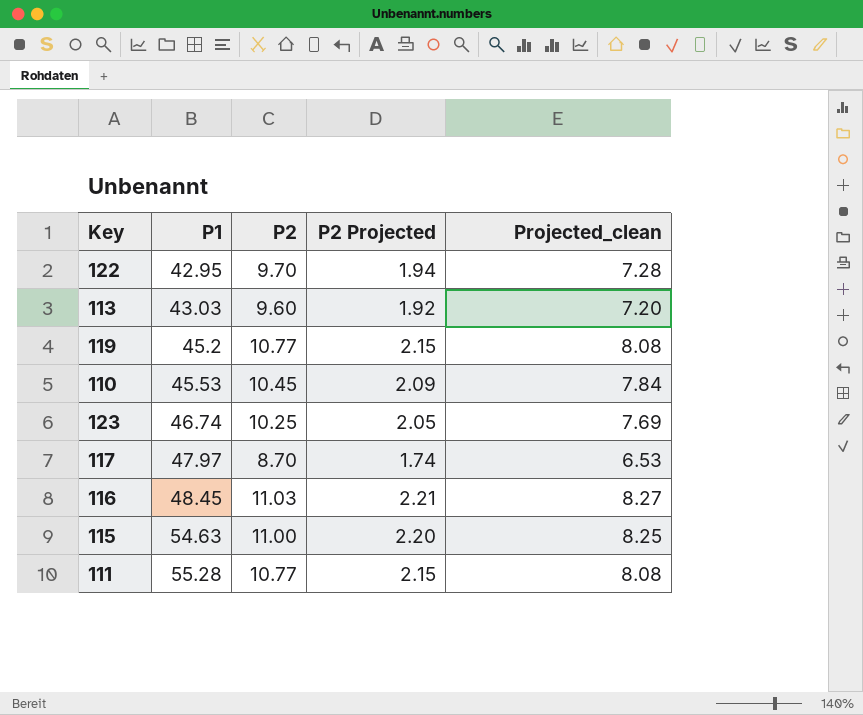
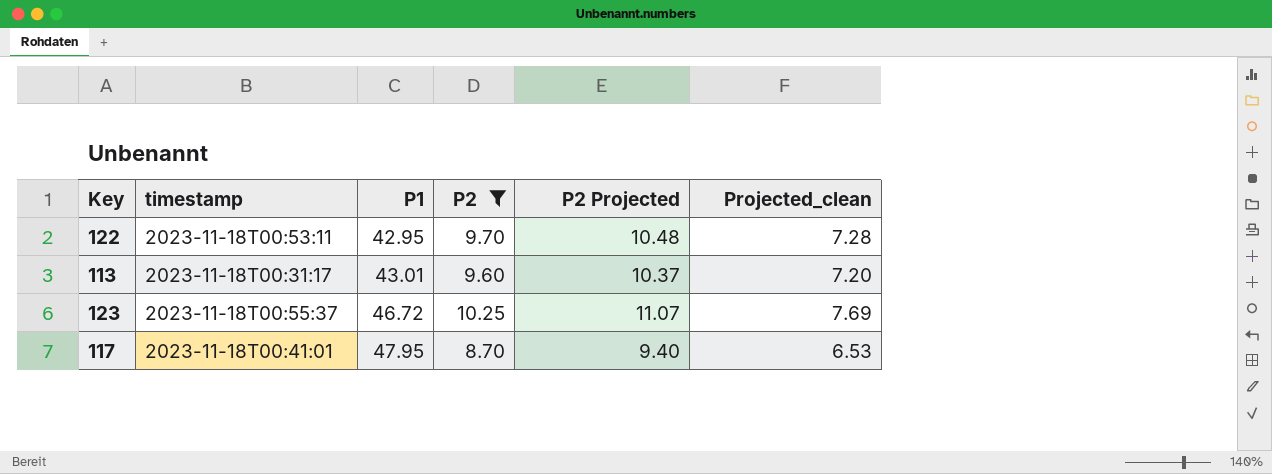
filter: none -> P2 <= 10.25
column timestamp | position: none -> 2
column P2 Projected | formula: [P2] * 0.2 -> [P2] * 1.08
113 | P1: 43.03 -> 43.01
123 | P1: 46.74 -> 46.72
117 | P1: 47.97 -> 47.95

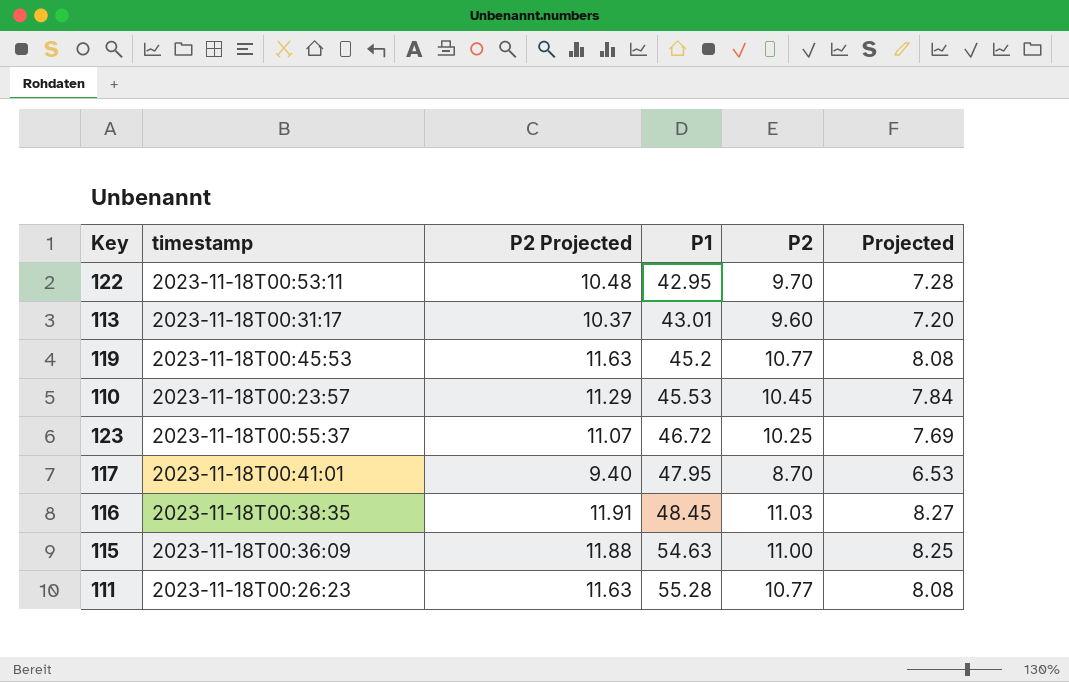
filter: P2 <= 10.25 -> none
column P2 Projected | position: 5 -> 3
column name: Projected_clean -> Projected

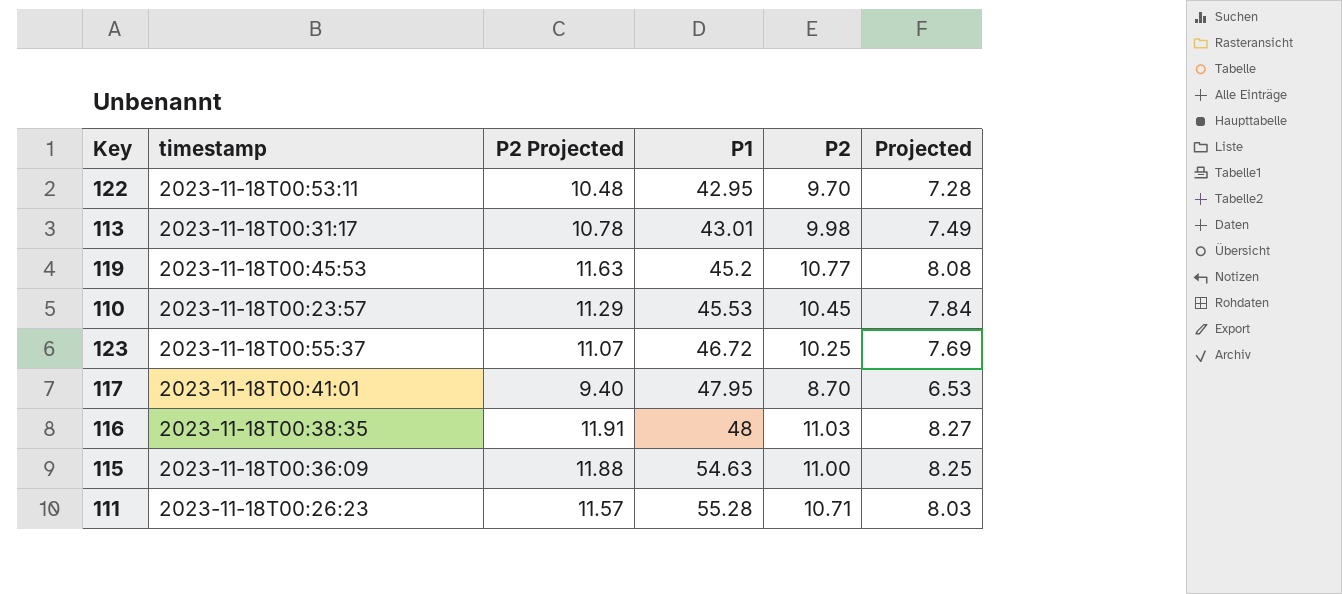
113 | P2 Projected: 10.37 -> 10.78
113 | P2: 9.60 -> 9.98
113 | Projected: 7.20 -> 7.49
116 | P1: 48.45 -> 48
111 | P2 Projected: 11.63 -> 11.57
111 | P2: 10.77 -> 10.71
111 | Projected: 8.08 -> 8.03

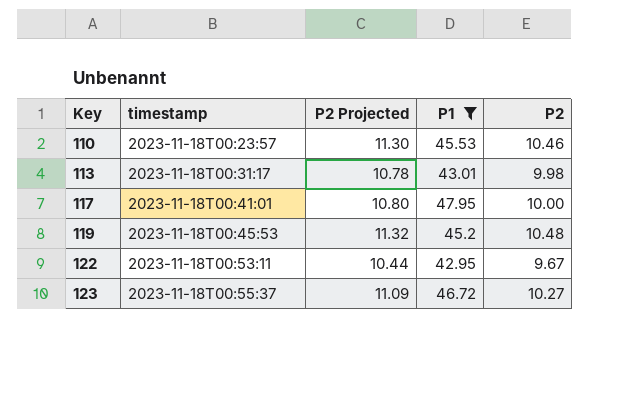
filter: none -> P1 <= 47.95
row order: P1 ascending -> Key ascending
column Projected | formula: [P2] * 0.75 -> none
110 | P2 Projected: 11.29 -> 11.30
110 | P2: 10.45 -> 10.46
117 | P2 Projected: 9.40 -> 10.80
117 | P2: 8.70 -> 10.00
119 | P2 Projected: 11.63 -> 11.32
119 | P2: 10.77 -> 10.48
122 | P2 Projected: 10.48 -> 10.44
122 | P2: 9.70 -> 9.67
123 | P2 Projected: 11.07 -> 11.09
123 | P2: 10.25 -> 10.27

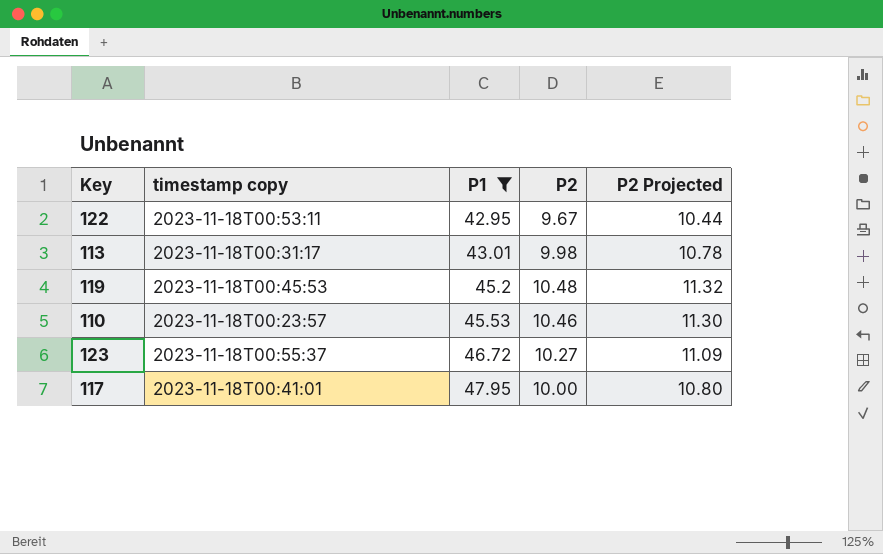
row order: Key ascending -> P1 ascending
column name: timestamp -> timestamp copy
column P2 Projected | position: 3 -> 5

